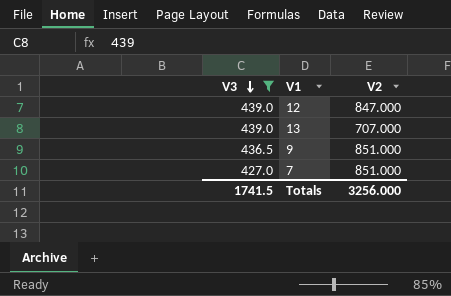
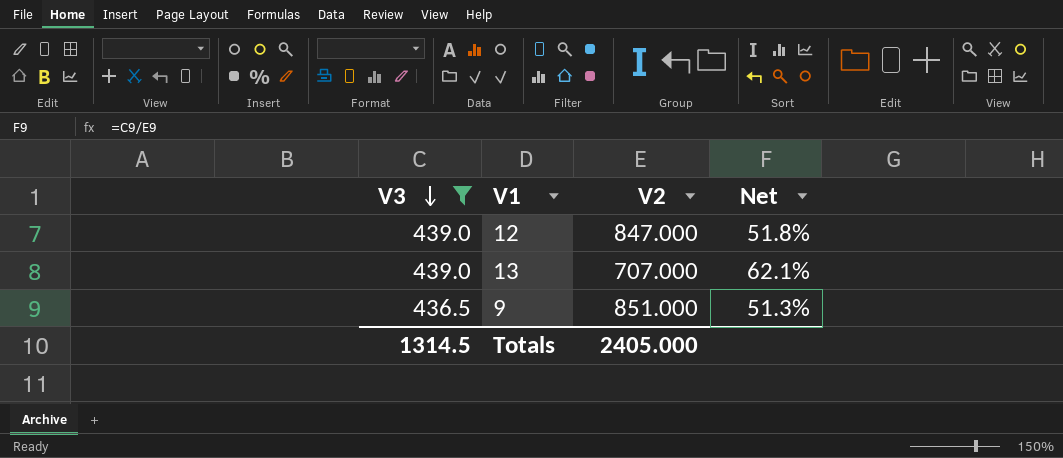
column Net | formula: none -> [V3] / [V2]
row 7: 427.0 | 851.000 -> none
Totals | V3: 1741.5 -> 1314.5
Totals | V2: 3256.000 -> 2405.000

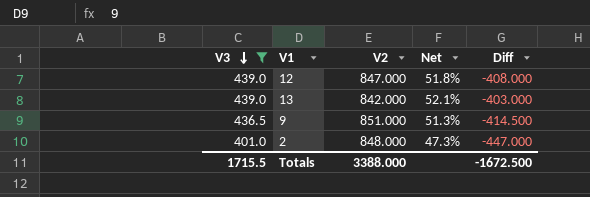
column Diff | formula: none -> [V3] - [V2]
13 | V2: 707.000 -> 842.000
13 | Net: 62.1% -> 52.1%
row 2: none -> 401.0 | 848.000 | 47.3% | -447.000
Totals | V3: 1314.5 -> 1715.5
Totals | V2: 2405.000 -> 3388.000

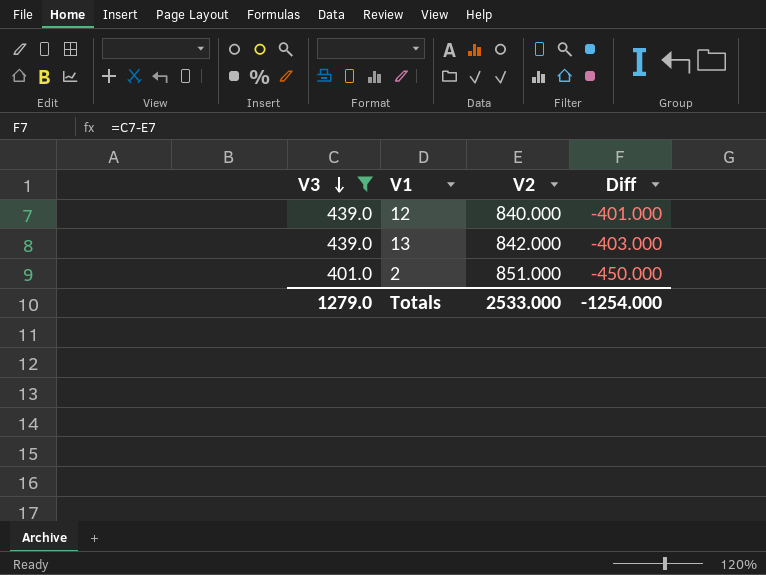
column Net | formula: [V3] / [V2] -> none
row 9: 436.5 | 851.000 | 51.3% | -414.500 -> none
12 | V2: 847.000 -> 840.000
12 | Diff: -408.000 -> -401.000
2 | V2: 848.000 -> 851.000
2 | Diff: -447.000 -> -450.000
Totals | V3: 1715.5 -> 1279.0
Totals | V2: 3388.000 -> 2533.000
Totals | Diff: -1672.500 -> -1254.000

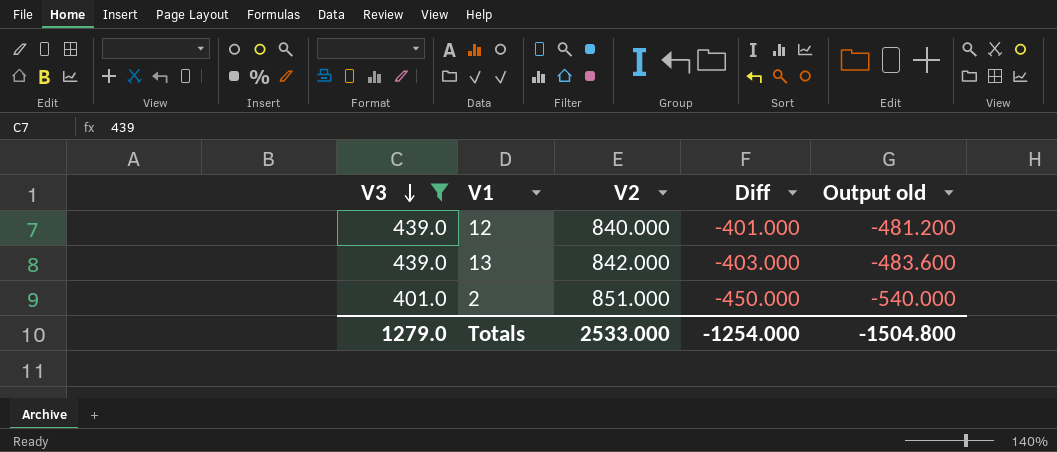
column Output old | formula: none -> [Diff] * 1.2

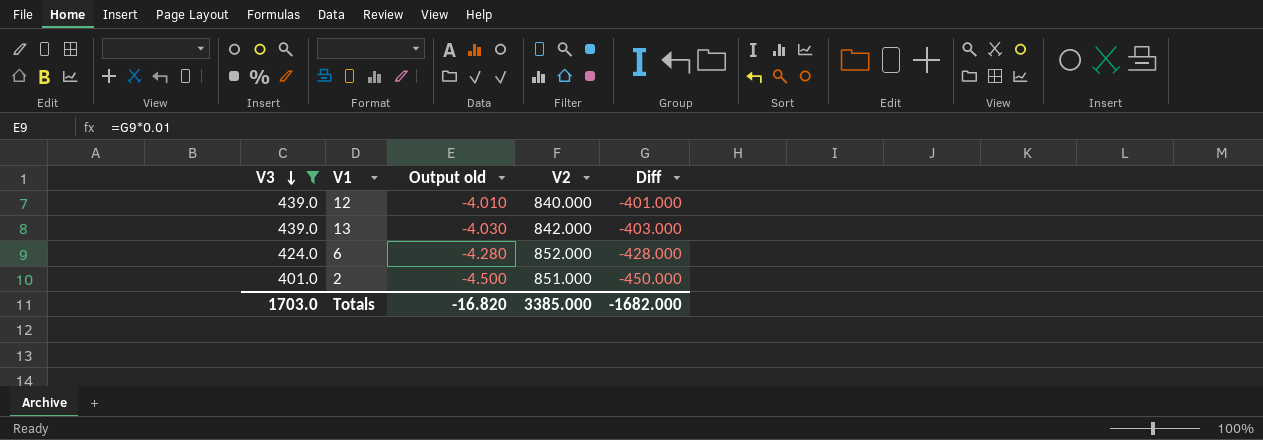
column Output old | formula: [Diff] * 1.2 -> [Diff] * 0.01
column Output old | position: 5 -> 3
row 6: none -> 424.0 | -4.280 | 852.000 | -428.000
Totals | V3: 1279.0 -> 1703.0
Totals | Output old: -1504.800 -> -16.820
Totals | V2: 2533.000 -> 3385.000
Totals | Diff: -1254.000 -> -1682.000

